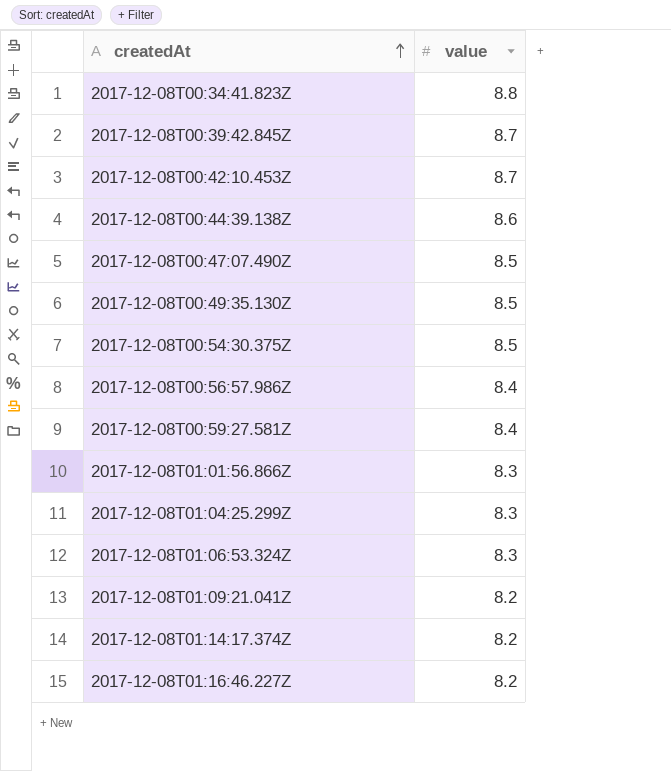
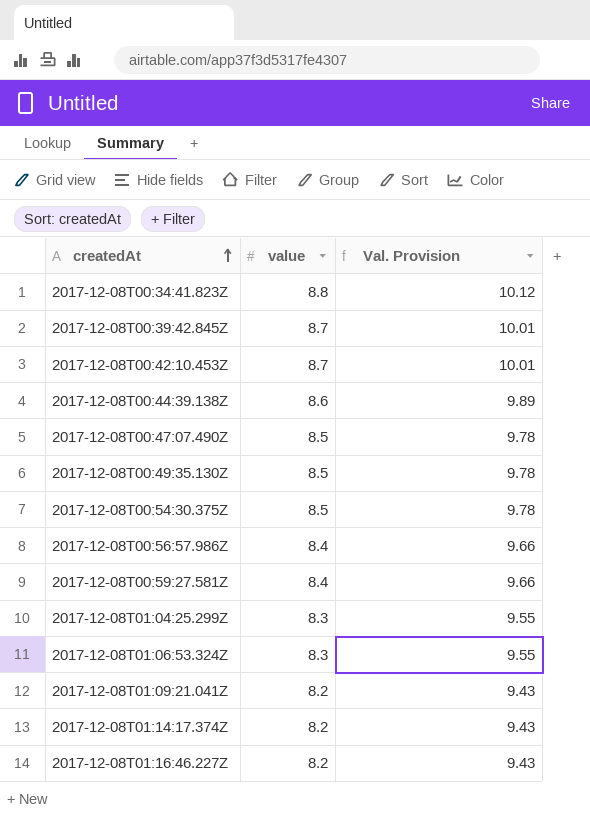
column Val. Provision | formula: none -> [value] * 1.15
row 2017-12-08T01:01:56.866Z: 8.3 -> none

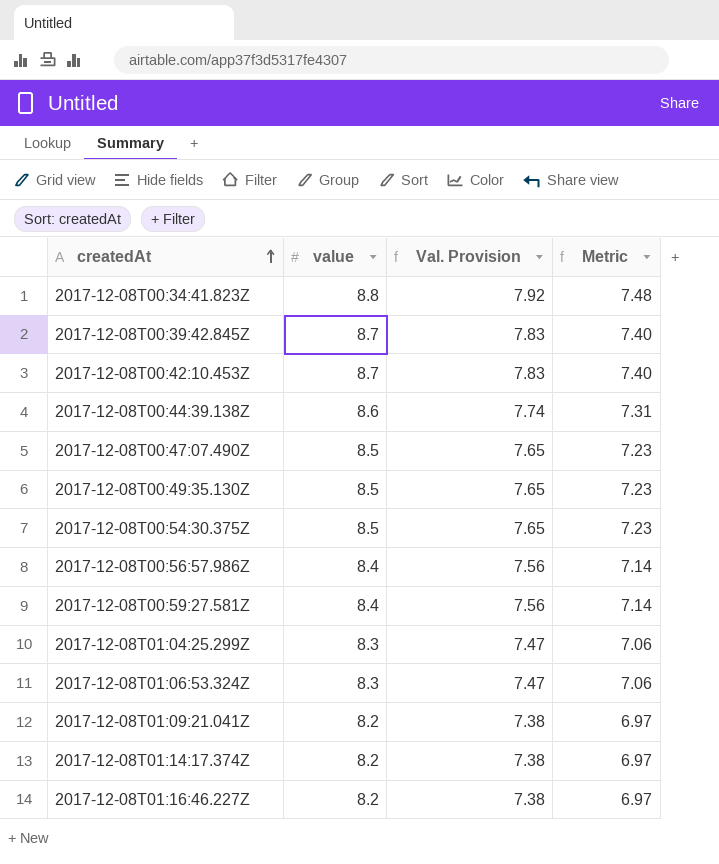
column Val. Provision | formula: [value] * 1.15 -> [value] * 0.9
column Metric | formula: none -> [value] * 0.85

